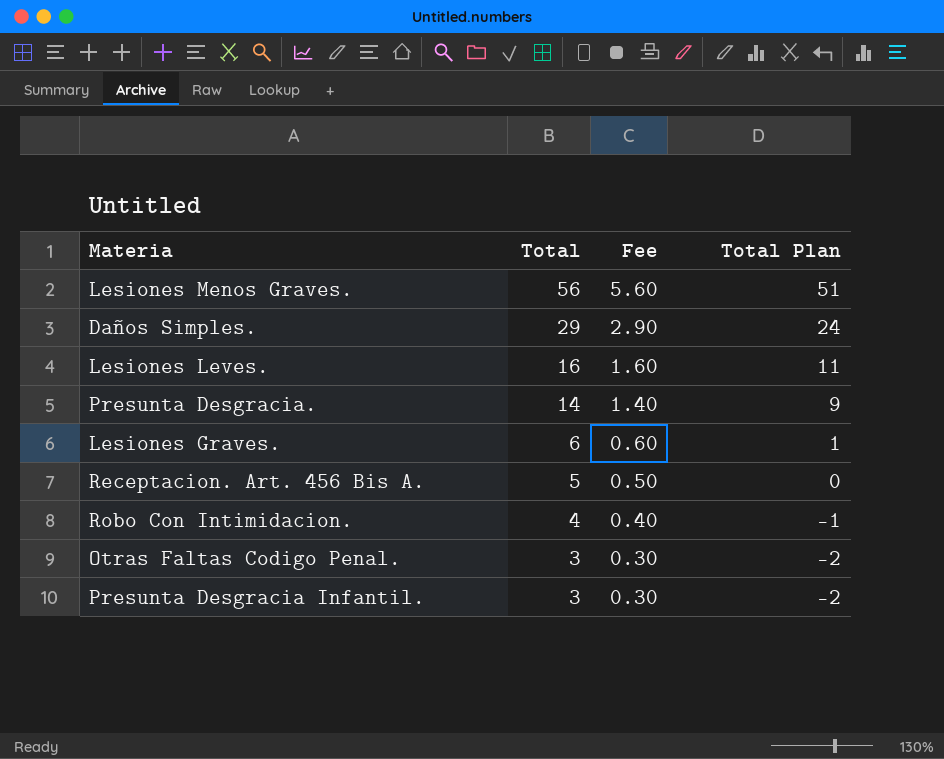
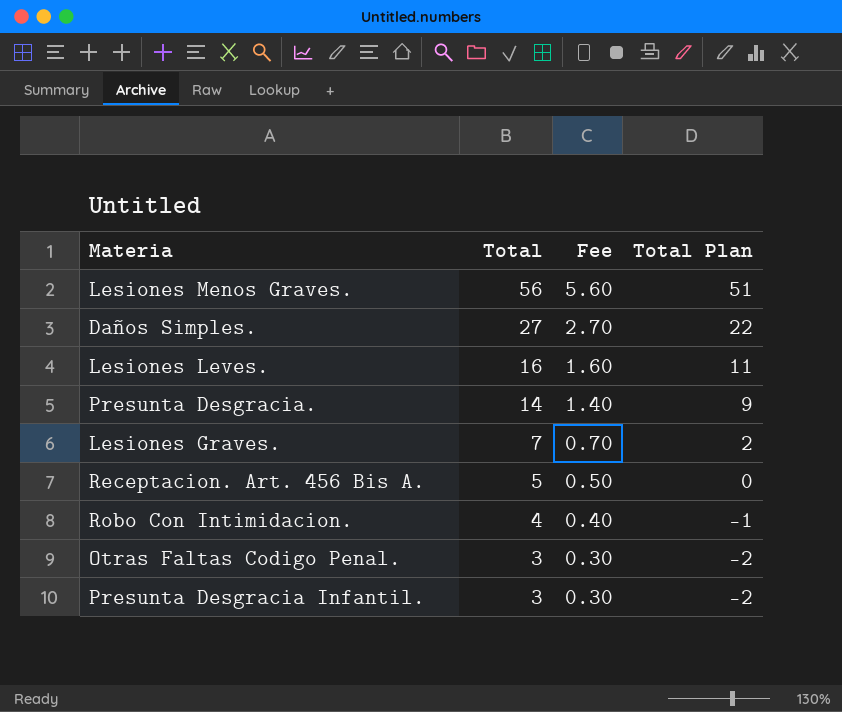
Daños Simples. | Total: 29 -> 27
Daños Simples. | Fee: 2.90 -> 2.70
Daños Simples. | Total Plan: 24 -> 22
Lesiones Graves. | Total: 6 -> 7
Lesiones Graves. | Fee: 0.60 -> 0.70
Lesiones Graves. | Total Plan: 1 -> 2

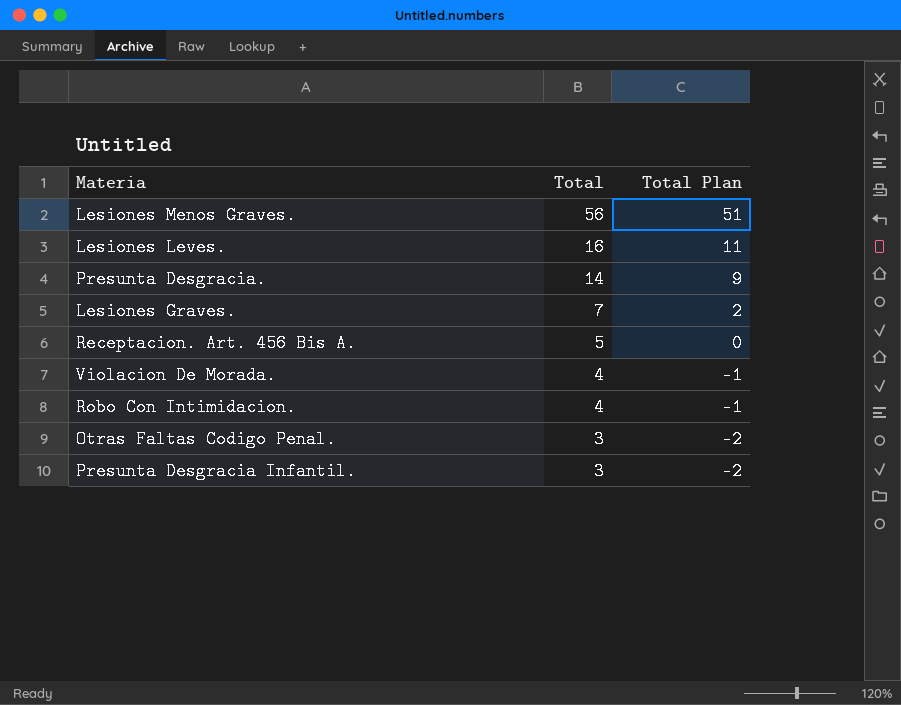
column Fee | formula: [Total] * 0.1 -> none
row Daños Simples.: 27 | 2.70 | 22 -> none
row Violacion De Morada.: none -> 4 | -1

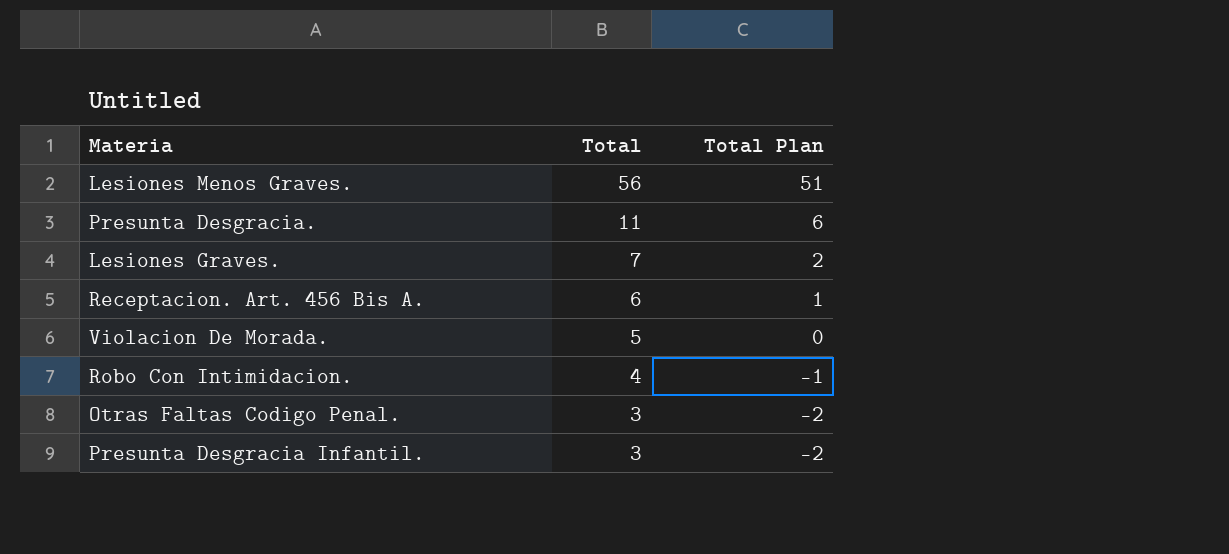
row Lesiones Leves.: 16 | 11 -> none
Presunta Desgracia. | Total: 14 -> 11
Presunta Desgracia. | Total Plan: 9 -> 6
Receptacion. Art. 456 Bis A. | Total: 5 -> 6
Receptacion. Art. 456 Bis A. | Total Plan: 0 -> 1
Violacion De Morada. | Total: 4 -> 5
Violacion De Morada. | Total Plan: -1 -> 0

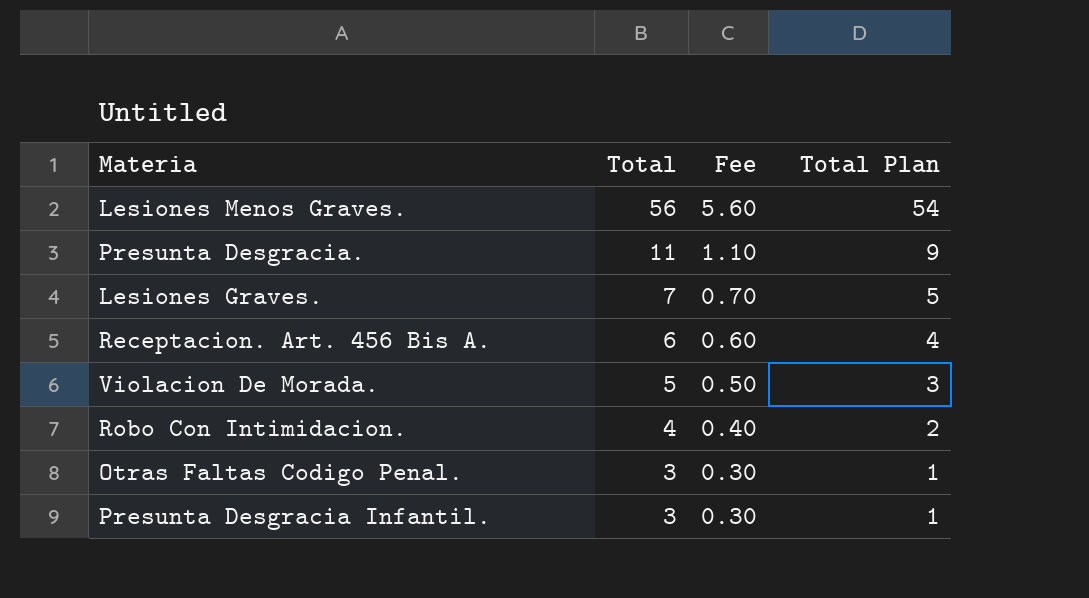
column Fee | formula: none -> [Total] * 0.1
column Total Plan | formula: [Total] - 5 -> [Total] - 2

